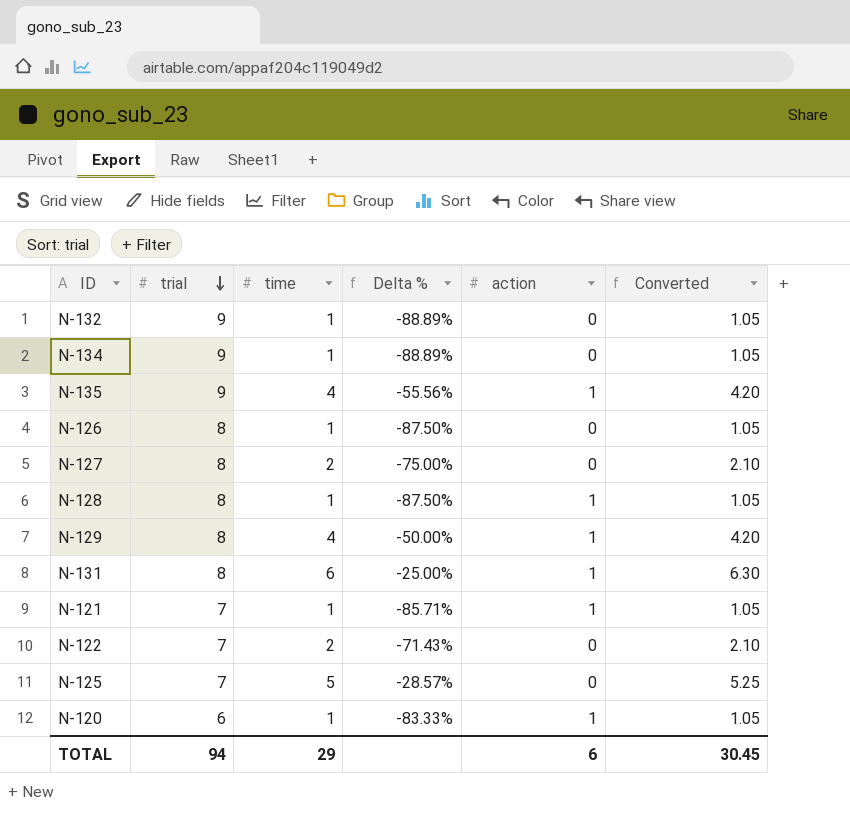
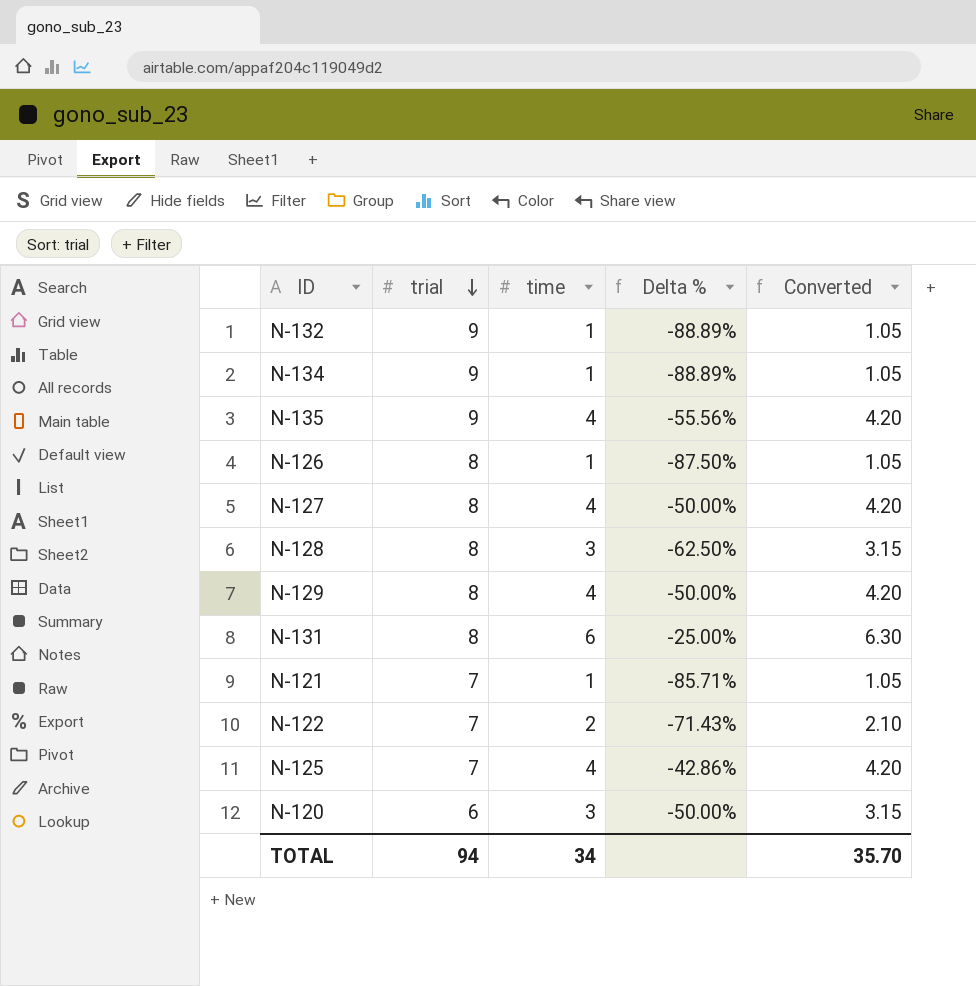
column action | position: 5 -> none
N-127 | time: 2 -> 4
N-127 | Delta %: -75.00% -> -50.00%
N-127 | Converted: 2.10 -> 4.20
N-128 | time: 1 -> 3
N-128 | Delta %: -87.50% -> -62.50%
N-128 | Converted: 1.05 -> 3.15
N-125 | time: 5 -> 4
N-125 | Delta %: -28.57% -> -42.86%
N-125 | Converted: 5.25 -> 4.20
N-120 | time: 1 -> 3
N-120 | Delta %: -83.33% -> -50.00%
N-120 | Converted: 1.05 -> 3.15
TOTAL | time: 29 -> 34
TOTAL | Converted: 30.45 -> 35.70

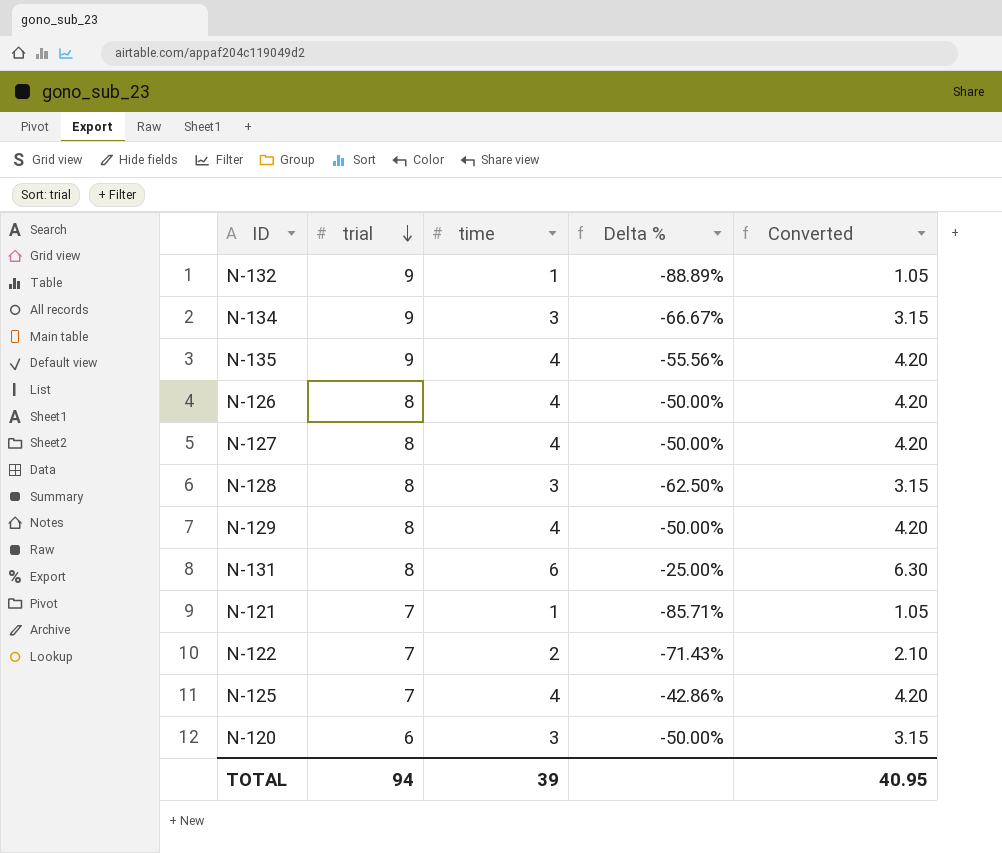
N-134 | time: 1 -> 3
N-134 | Delta %: -88.89% -> -66.67%
N-134 | Converted: 1.05 -> 3.15
N-126 | time: 1 -> 4
N-126 | Delta %: -87.50% -> -50.00%
N-126 | Converted: 1.05 -> 4.20
TOTAL | time: 34 -> 39
TOTAL | Converted: 35.70 -> 40.95

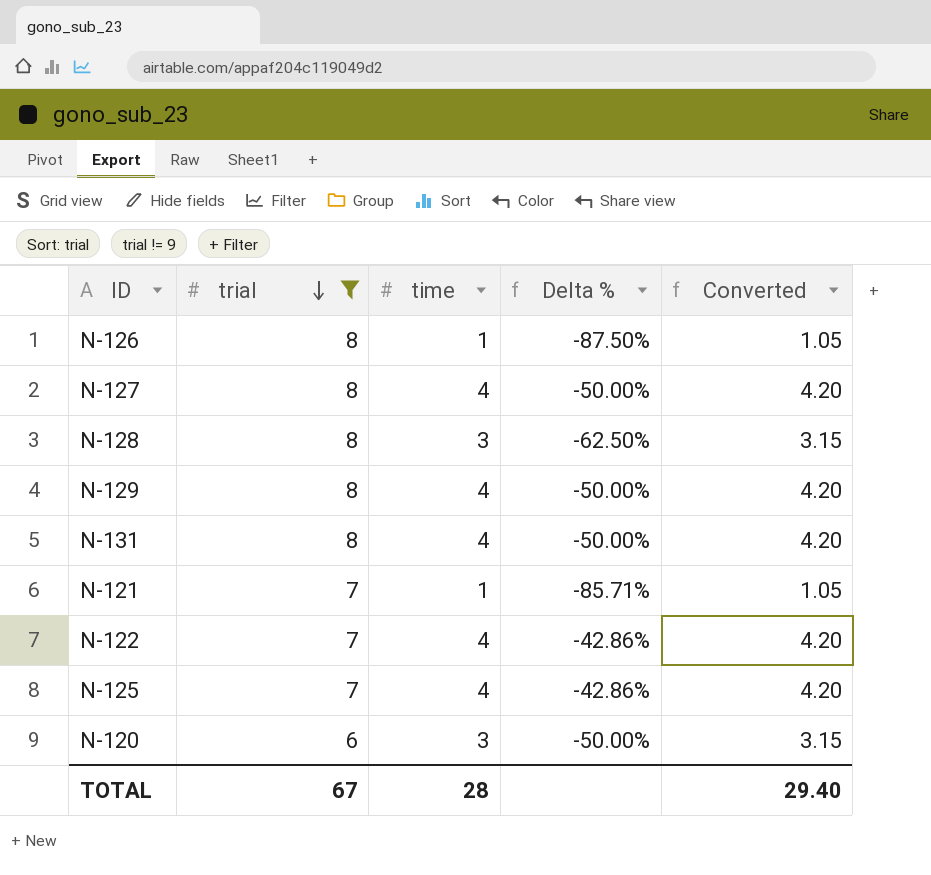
filter: none -> trial != 9
N-126 | time: 4 -> 1
N-126 | Delta %: -50.00% -> -87.50%
N-126 | Converted: 4.20 -> 1.05
N-131 | time: 6 -> 4
N-131 | Delta %: -25.00% -> -50.00%
N-131 | Converted: 6.30 -> 4.20
N-122 | time: 2 -> 4
N-122 | Delta %: -71.43% -> -42.86%
N-122 | Converted: 2.10 -> 4.20
TOTAL | trial: 94 -> 67
TOTAL | time: 39 -> 28
TOTAL | Converted: 40.95 -> 29.40

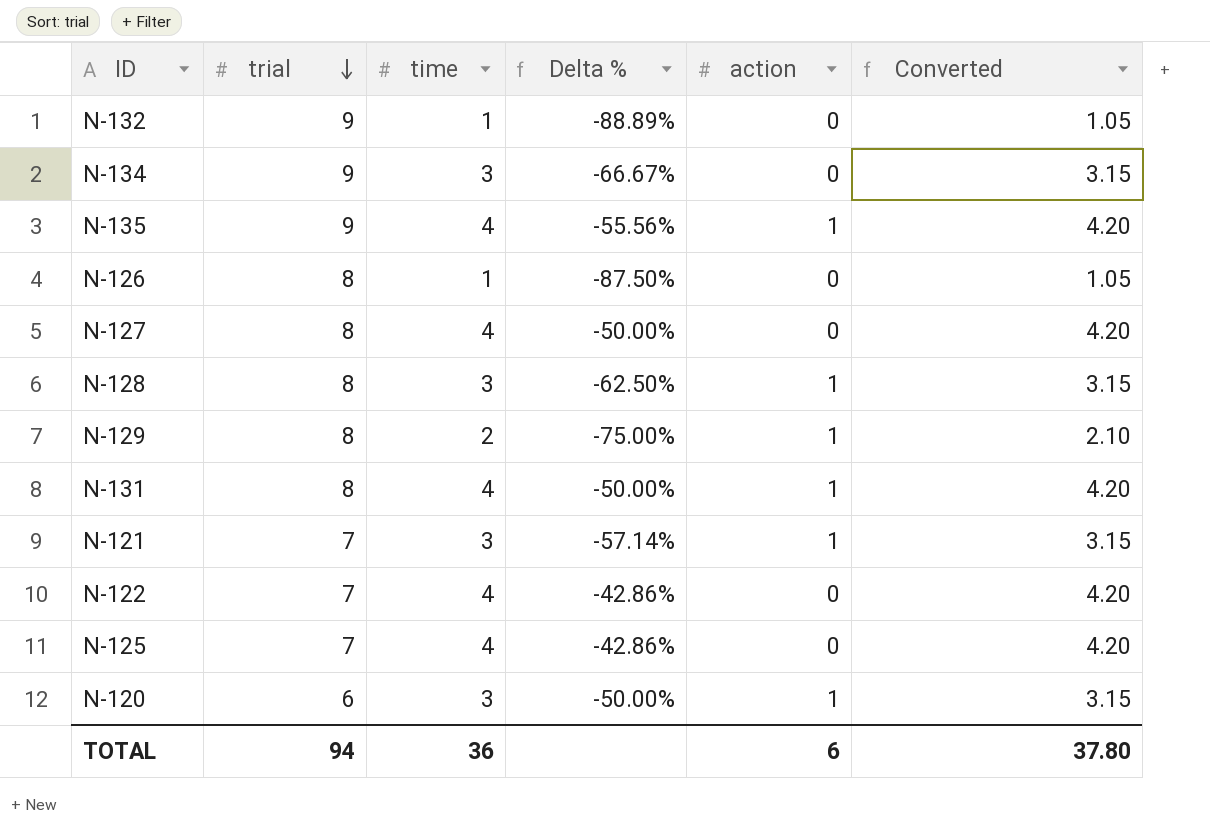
filter: trial != 9 -> none
column action | position: none -> 5
N-129 | time: 4 -> 2
N-129 | Delta %: -50.00% -> -75.00%
N-129 | Converted: 4.20 -> 2.10
N-121 | time: 1 -> 3
N-121 | Delta %: -85.71% -> -57.14%
N-121 | Converted: 1.05 -> 3.15
TOTAL | trial: 67 -> 94
TOTAL | time: 28 -> 36
TOTAL | Converted: 29.40 -> 37.80

